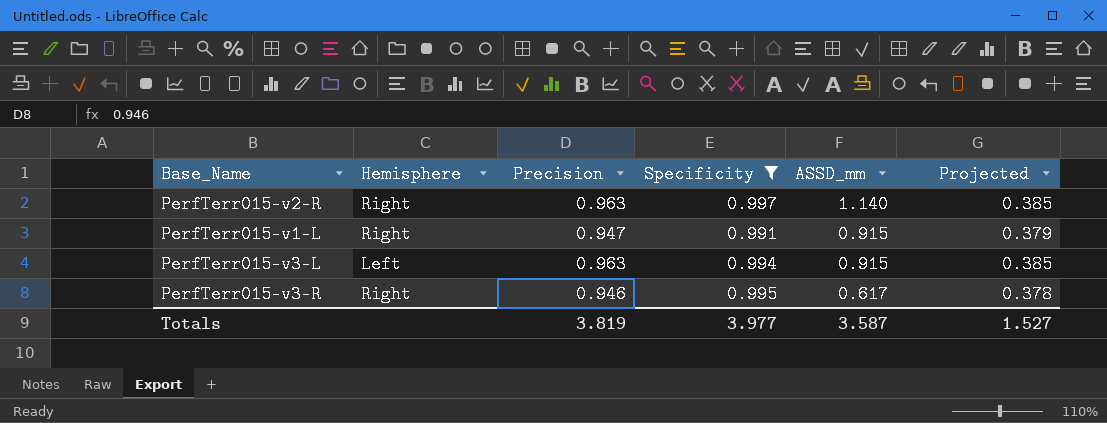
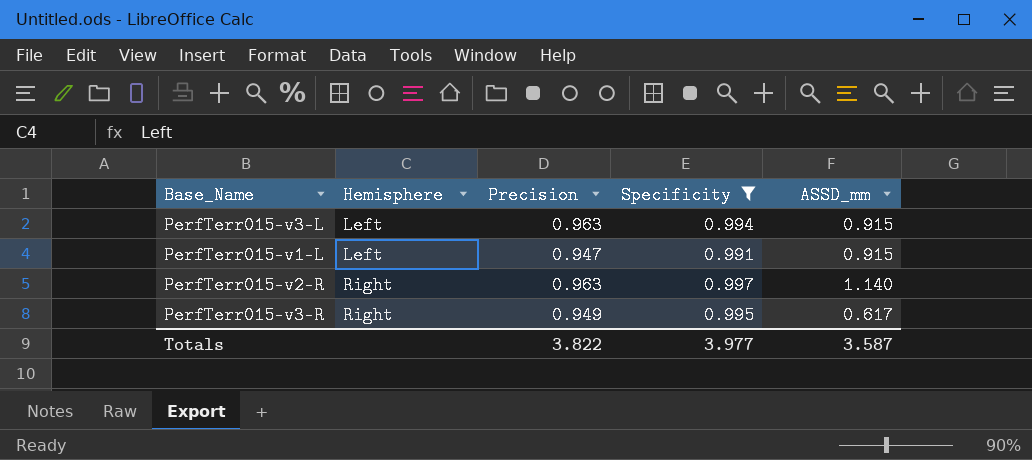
row order: ASSD_mm descending -> Hemisphere ascending
column Projected | formula: [Precision] * 0.4 -> none
PerfTerr015-v1-L | Hemisphere: Right -> Left
PerfTerr015-v3-R | Precision: 0.946 -> 0.949
Totals | Precision: 3.819 -> 3.822

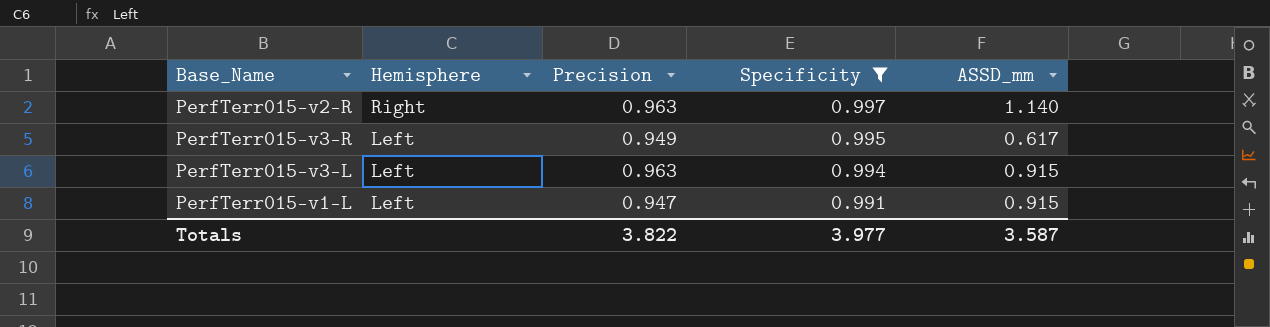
row order: Hemisphere ascending -> Hemisphere descending
PerfTerr015-v3-R | Hemisphere: Right -> Left

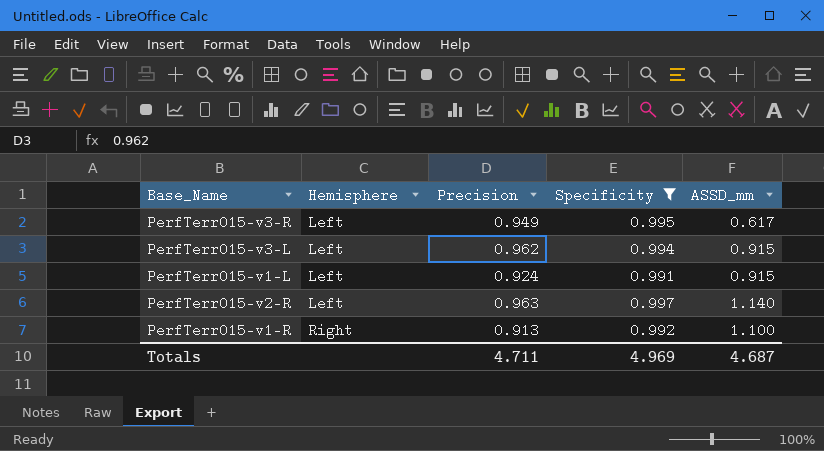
row order: Hemisphere descending -> Hemisphere ascending
PerfTerr015-v3-L | Precision: 0.963 -> 0.962
PerfTerr015-v1-L | Precision: 0.947 -> 0.924
PerfTerr015-v2-R | Hemisphere: Right -> Left
row PerfTerr015-v1-R: none -> Right | 0.913 | 0.992 | 1.100
Totals | Precision: 3.822 -> 4.711
Totals | Specificity: 3.977 -> 4.969
Totals | ASSD_mm: 3.587 -> 4.687

